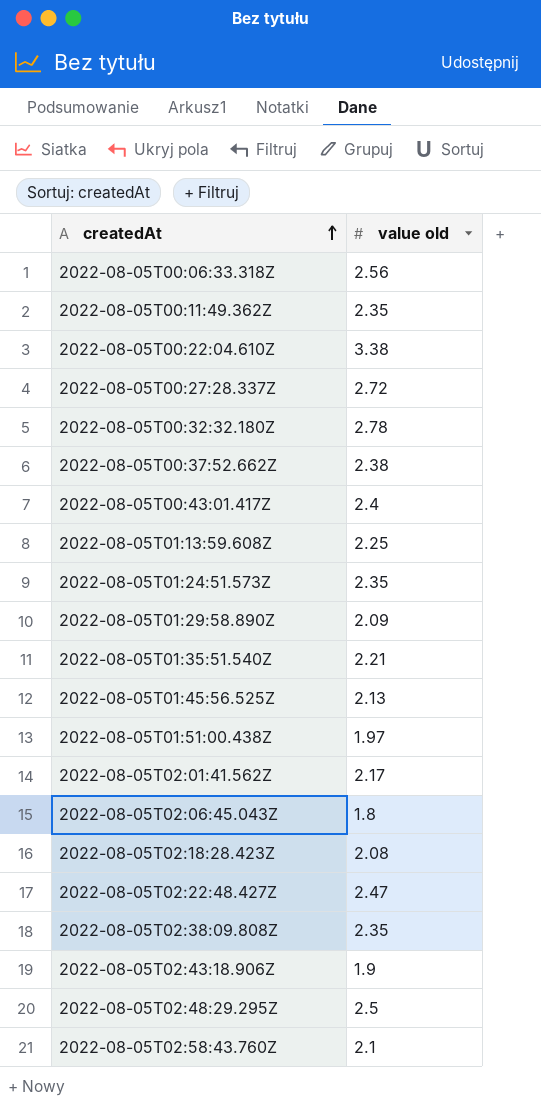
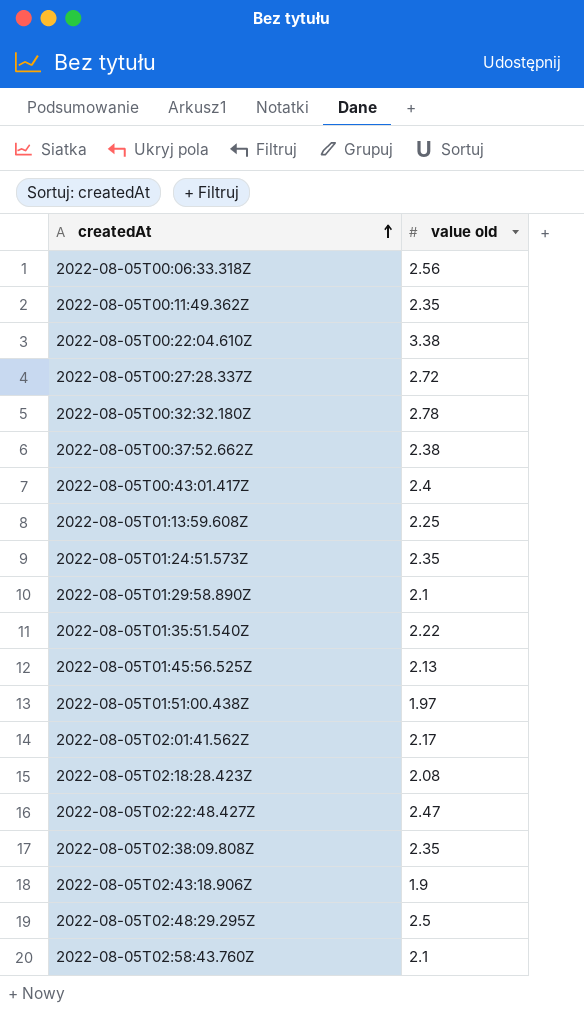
row 2022-08-05T02:06:45.043Z: 1.8 -> none
2022-08-05T01:29:58.890Z | value old: 2.09 -> 2.1
2022-08-05T01:35:51.540Z | value old: 2.21 -> 2.22

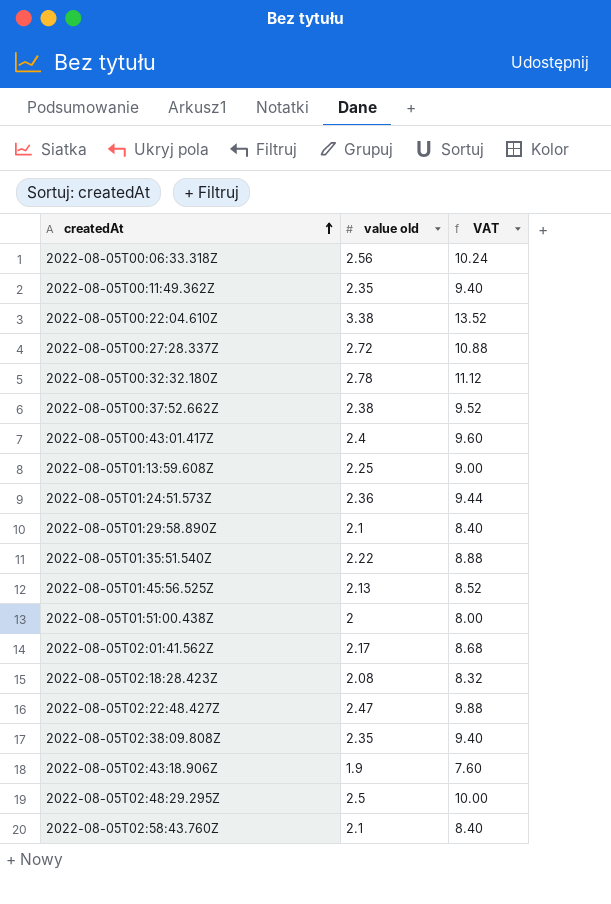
column VAT | formula: none -> [value old] * 4
2022-08-05T01:24:51.573Z | value old: 2.35 -> 2.36
2022-08-05T01:51:00.438Z | value old: 1.97 -> 2

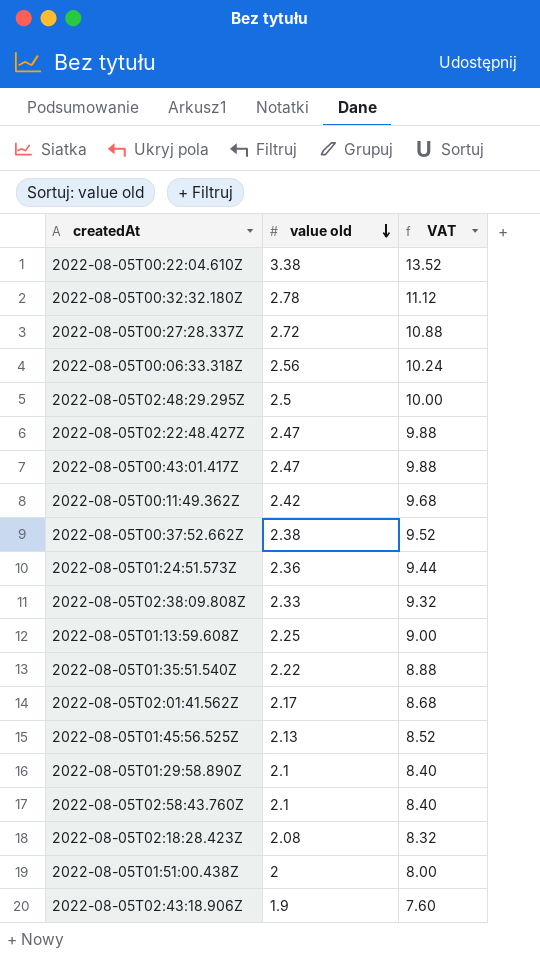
row order: createdAt ascending -> value old descending
2022-08-05T00:43:01.417Z | value old: 2.4 -> 2.47
2022-08-05T00:43:01.417Z | VAT: 9.60 -> 9.88
2022-08-05T00:11:49.362Z | value old: 2.35 -> 2.42
2022-08-05T00:11:49.362Z | VAT: 9.40 -> 9.68
2022-08-05T02:38:09.808Z | value old: 2.35 -> 2.33
2022-08-05T02:38:09.808Z | VAT: 9.40 -> 9.32

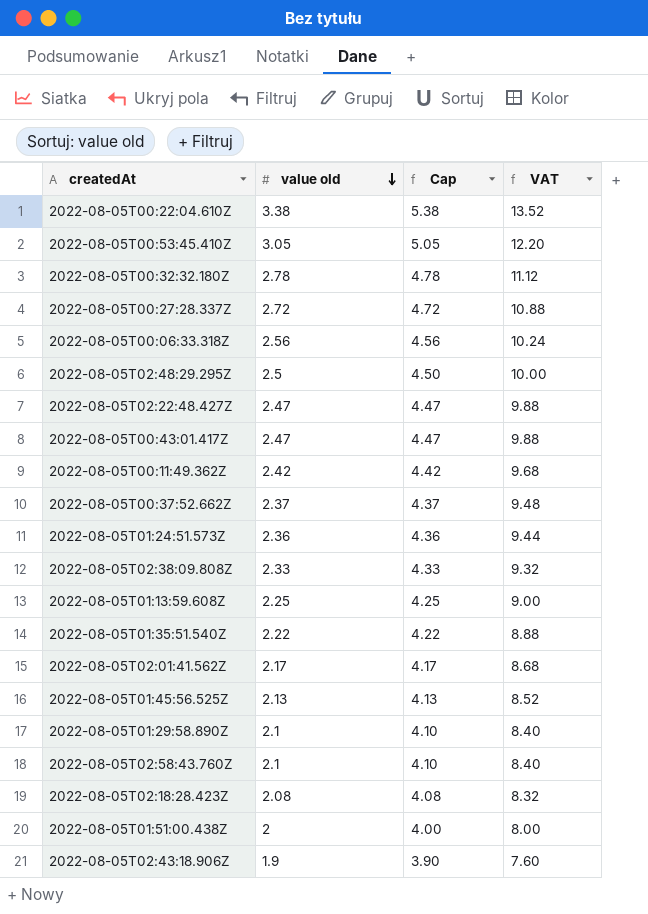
column Cap | formula: none -> [value old] + 2
row 2022-08-05T00:53:45.410Z: none -> 3.05 | 5.05 | 12.20
2022-08-05T00:37:52.662Z | value old: 2.38 -> 2.37
2022-08-05T00:37:52.662Z | VAT: 9.52 -> 9.48

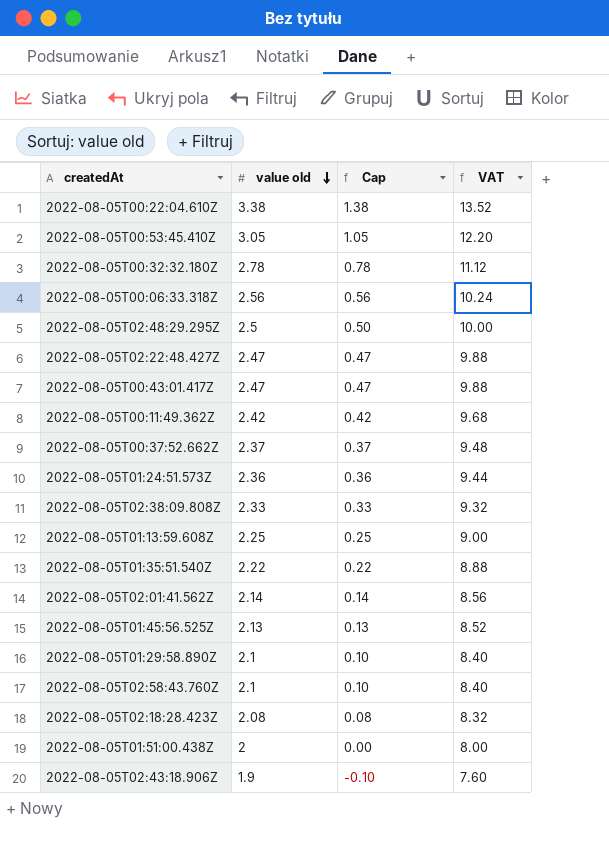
column Cap | formula: [value old] + 2 -> [value old] - 2
row 2022-08-05T00:27:28.337Z: 2.72 | 4.72 | 10.88 -> none
2022-08-05T02:01:41.562Z | value old: 2.17 -> 2.14
2022-08-05T02:01:41.562Z | VAT: 8.68 -> 8.56

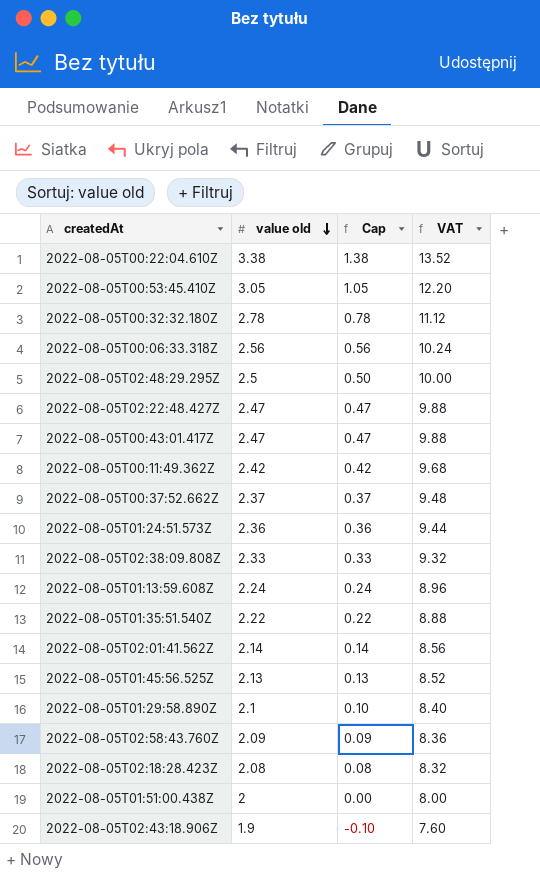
2022-08-05T01:13:59.608Z | value old: 2.25 -> 2.24
2022-08-05T01:13:59.608Z | Cap: 0.25 -> 0.24
2022-08-05T01:13:59.608Z | VAT: 9.00 -> 8.96
2022-08-05T02:58:43.760Z | value old: 2.1 -> 2.09
2022-08-05T02:58:43.760Z | Cap: 0.10 -> 0.09
2022-08-05T02:58:43.760Z | VAT: 8.40 -> 8.36

